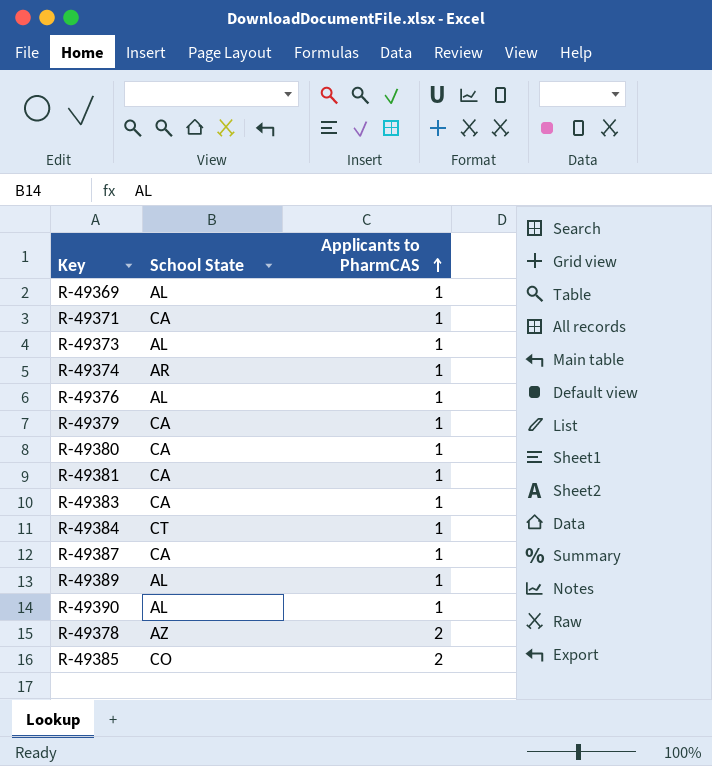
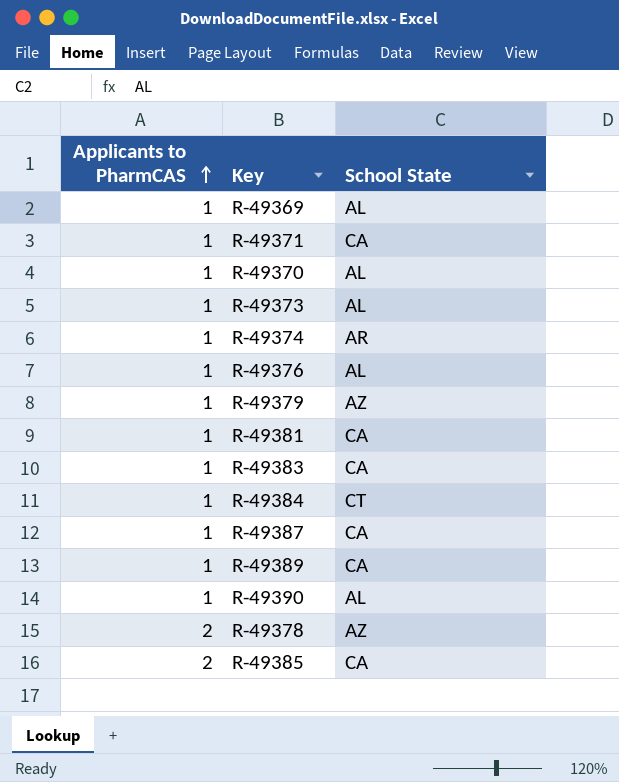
column Applicants to PharmCAS | position: 3 -> 1
row R-49380: CA | 1 -> none
row R-49370: none -> 1 | AL
R-49379 | School State: CA -> AZ
R-49389 | School State: AL -> CA
R-49385 | School State: CO -> CA

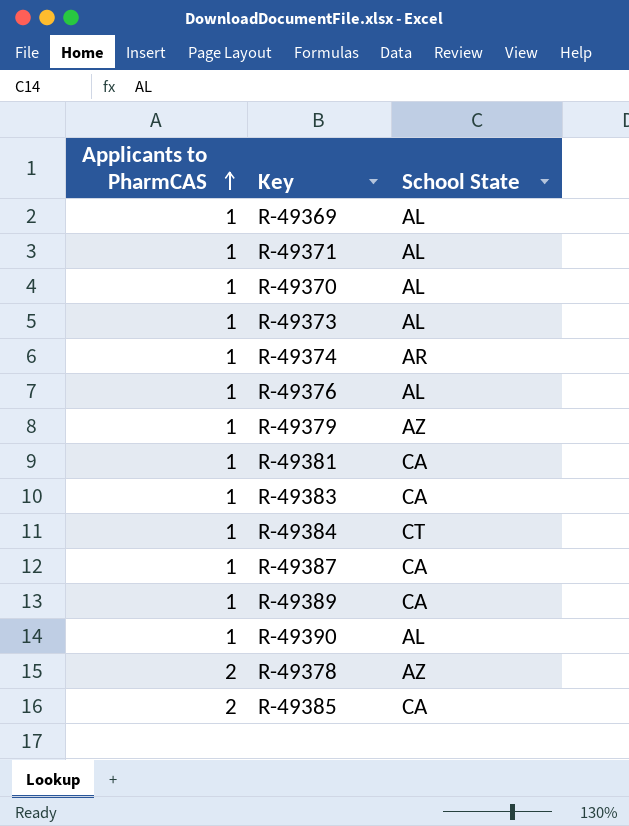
R-49371 | School State: CA -> AL

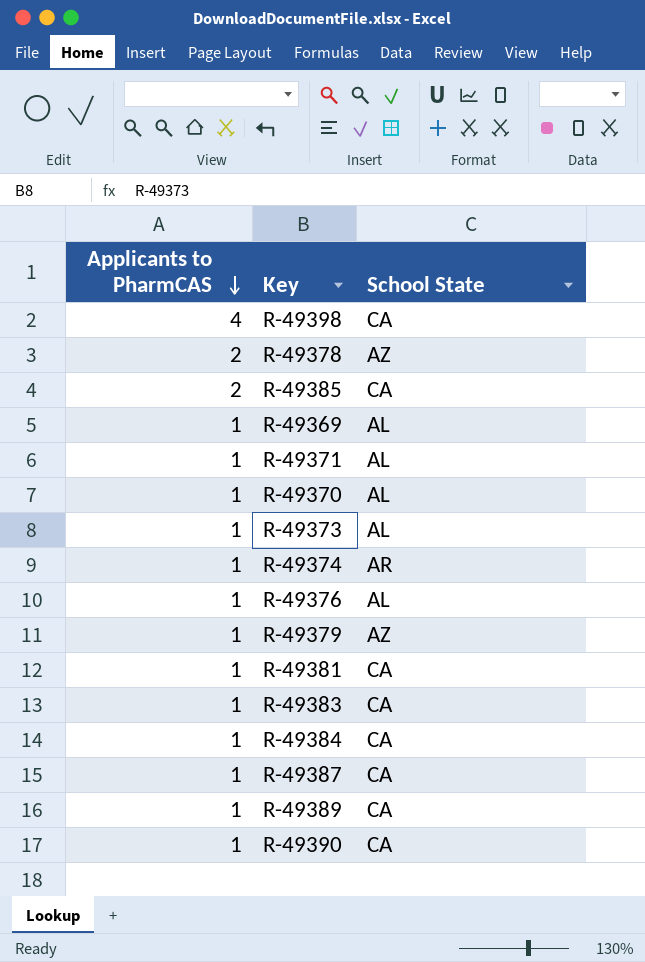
row order: Applicants to PharmCAS ascending -> Applicants to PharmCAS descending
row R-49398: none -> 4 | CA
R-49384 | School State: CT -> CA
R-49390 | School State: AL -> CA

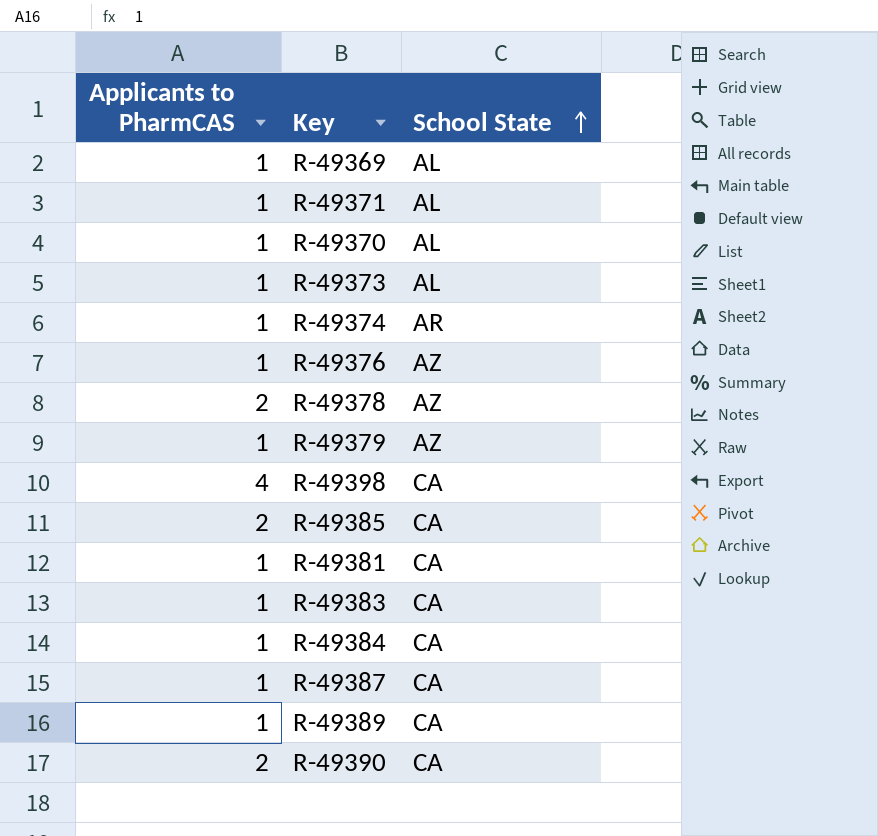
row order: Applicants to PharmCAS descending -> School State ascending
R-49376 | School State: AL -> AZ
R-49390 | Applicants to PharmCAS: 1 -> 2

